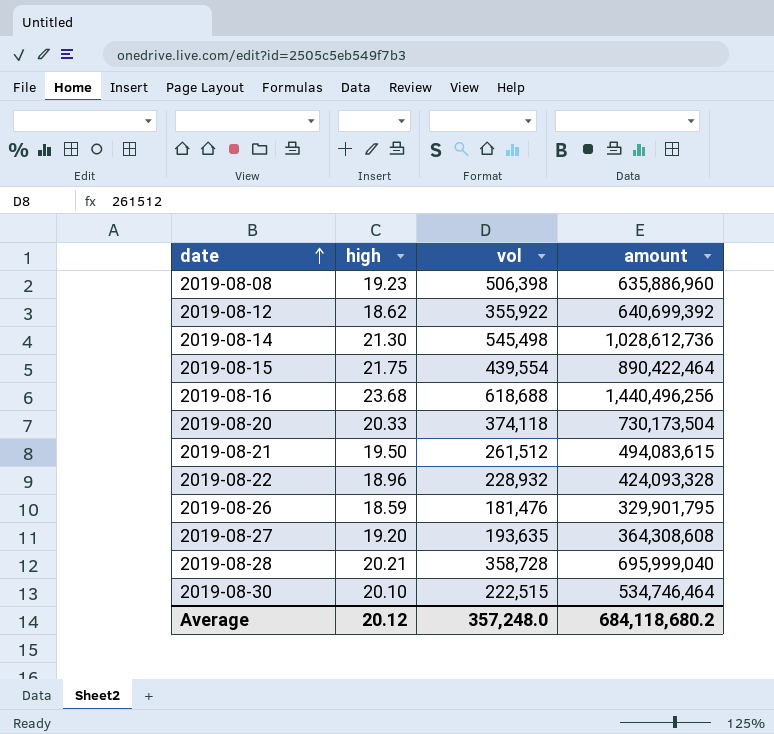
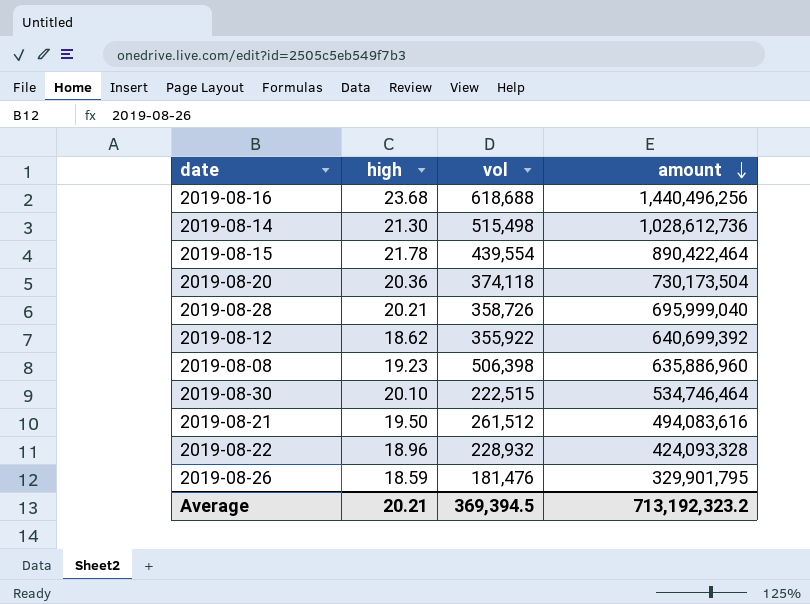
row order: date ascending -> amount descending
row 2019-08-27: 19.20 | 193,635 | 364,308,608 -> none
2019-08-14 | vol: 545,498 -> 515,498
2019-08-15 | high: 21.75 -> 21.78
2019-08-20 | high: 20.33 -> 20.36
2019-08-28 | vol: 358,728 -> 358,726
2019-08-21 | amount: 494,083,615 -> 494,083,616
Average | high: 20.12 -> 20.21
Average | vol: 357,248.0 -> 369,394.5
Average | amount: 684,118,680.2 -> 713,192,323.2

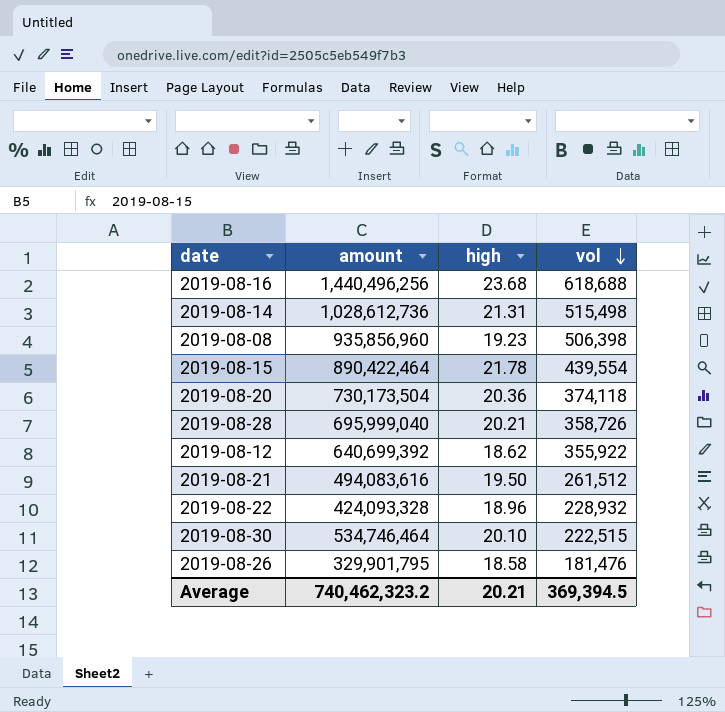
row order: amount descending -> vol descending
column amount | position: 4 -> 2
2019-08-14 | high: 21.30 -> 21.31
2019-08-08 | amount: 635,886,960 -> 935,856,960
2019-08-26 | high: 18.59 -> 18.58
Average | amount: 713,192,323.2 -> 740,462,323.2

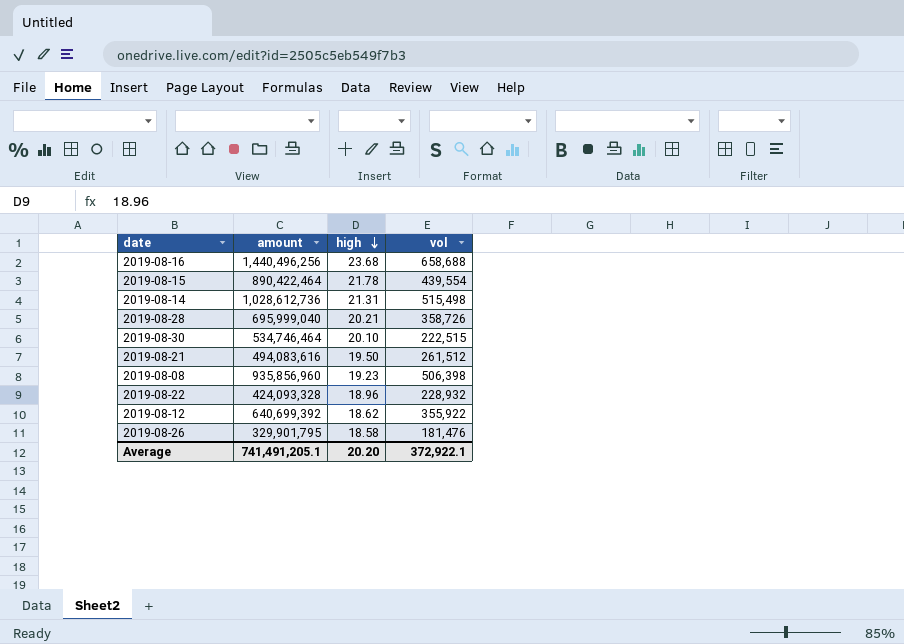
row order: vol descending -> high descending
row 2019-08-20: 730,173,504 | 20.36 | 374,118 -> none
2019-08-16 | vol: 618,688 -> 658,688
Average | amount: 740,462,323.2 -> 741,491,205.1
Average | high: 20.21 -> 20.20
Average | vol: 369,394.5 -> 372,922.1

